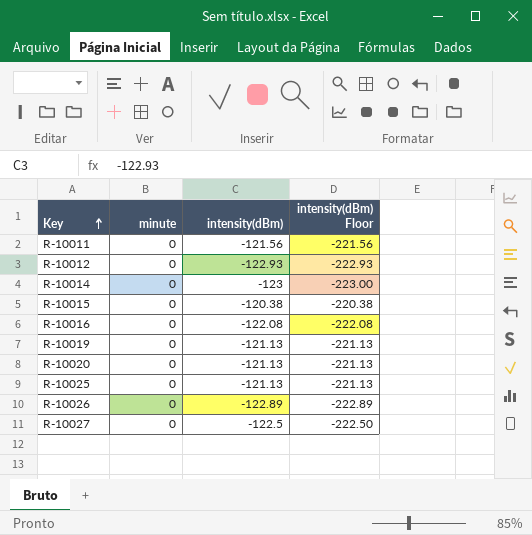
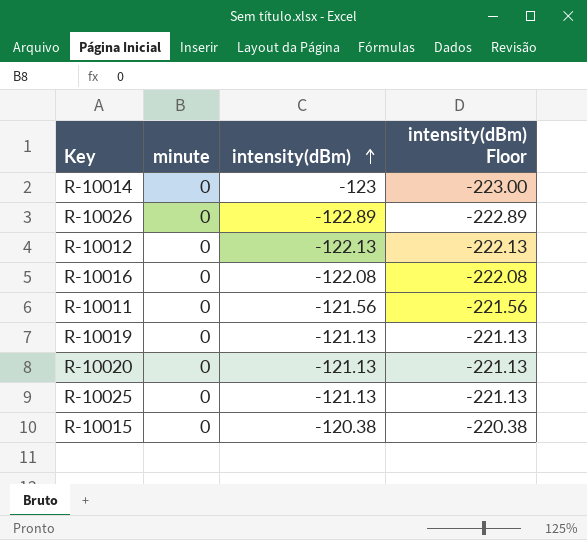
row order: Key ascending -> intensity(dBm) ascending
row R-10027: 0 | -122.5 | -222.50 -> none
R-10012 | intensity(dBm): -122.93 -> -122.13
R-10012 | intensity(dBm) Floor: -222.93 -> -222.13

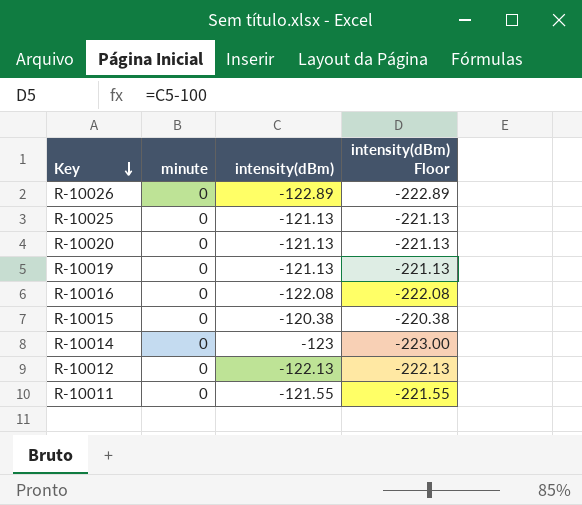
row order: intensity(dBm) ascending -> Key descending
R-10011 | intensity(dBm): -121.56 -> -121.55
R-10011 | intensity(dBm) Floor: -221.56 -> -221.55

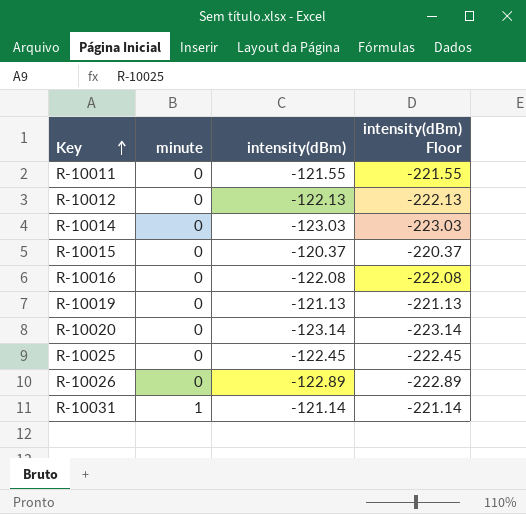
row order: Key descending -> Key ascending
R-10014 | intensity(dBm): -123 -> -123.03
R-10014 | intensity(dBm) Floor: -223.00 -> -223.03
R-10015 | intensity(dBm): -120.38 -> -120.37
R-10015 | intensity(dBm) Floor: -220.38 -> -220.37
R-10020 | intensity(dBm): -121.13 -> -123.14
R-10020 | intensity(dBm) Floor: -221.13 -> -223.14
R-10025 | intensity(dBm): -121.13 -> -122.45
R-10025 | intensity(dBm) Floor: -221.13 -> -222.45
row R-10031: none -> 1 | -121.14 | -221.14

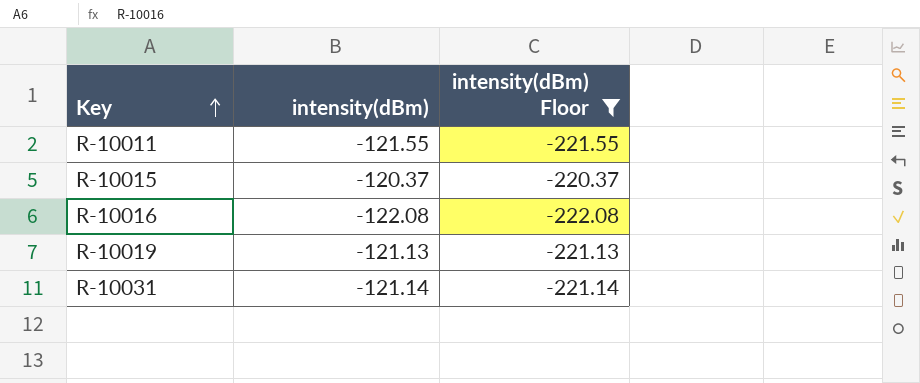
filter: none -> intensity(dBm) Floor >= -222.08
column minute | position: 2 -> none

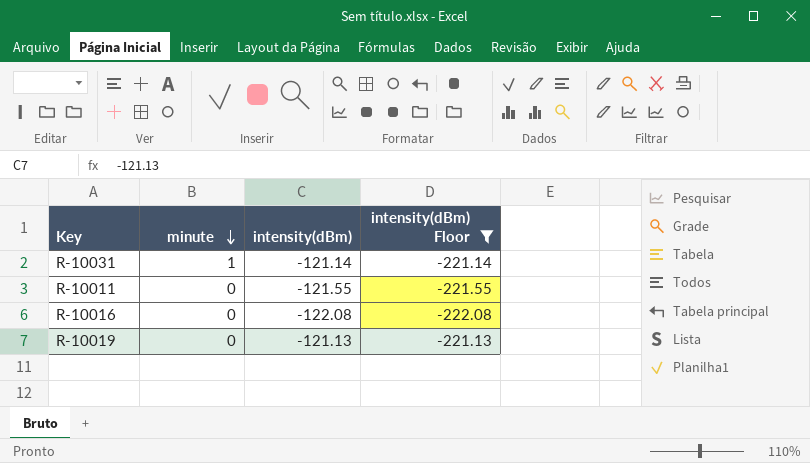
row order: Key ascending -> minute descending
column minute | position: none -> 2
row R-10015: -120.37 | -220.37 -> none

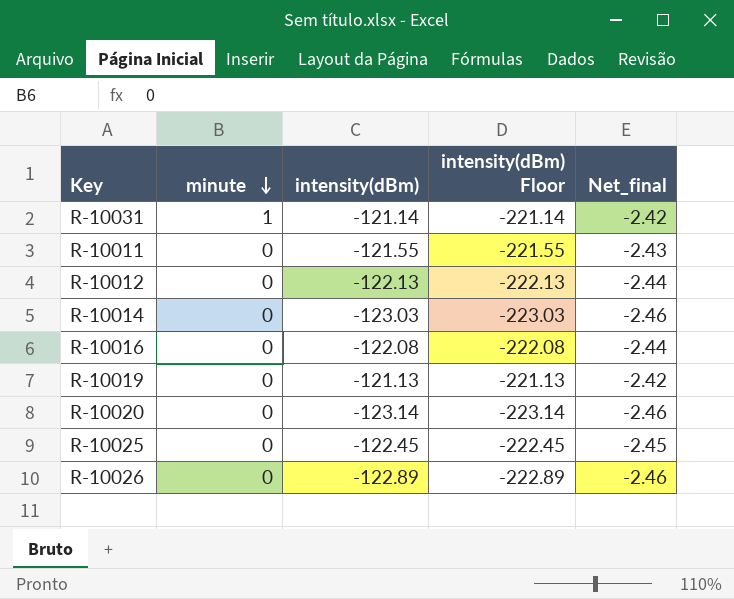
filter: intensity(dBm) Floor >= -222.08 -> none
column Net_final | formula: none -> [intensity(dBm)] * 0.02

